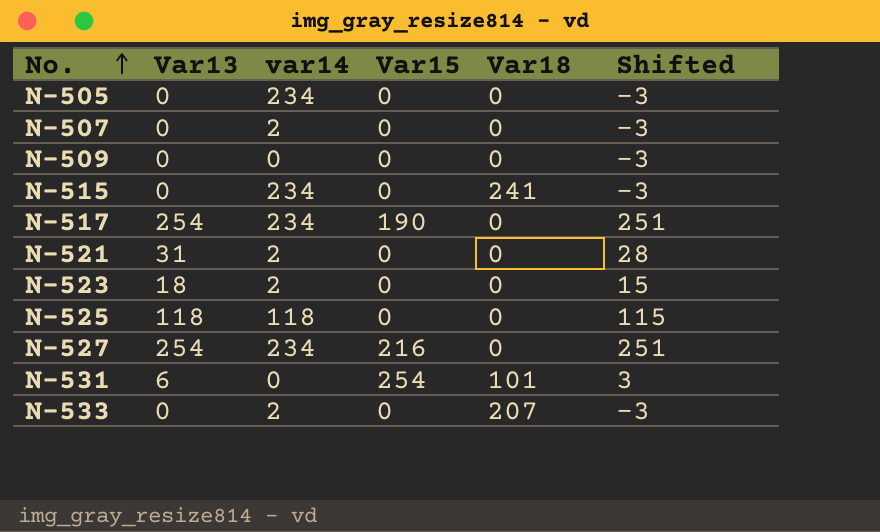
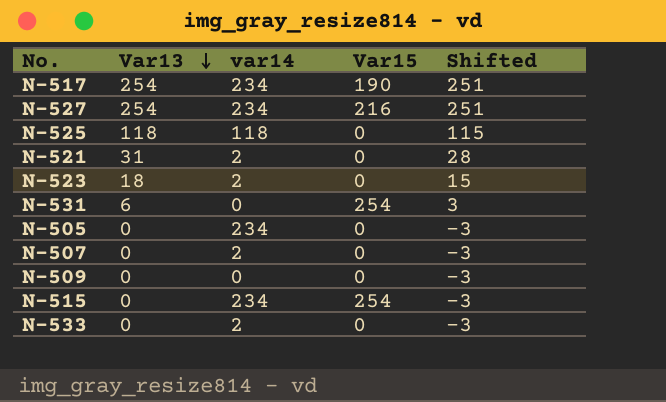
row order: No. ascending -> Var13 descending
column Var18 | position: 5 -> none
N-515 | Var15: 0 -> 254

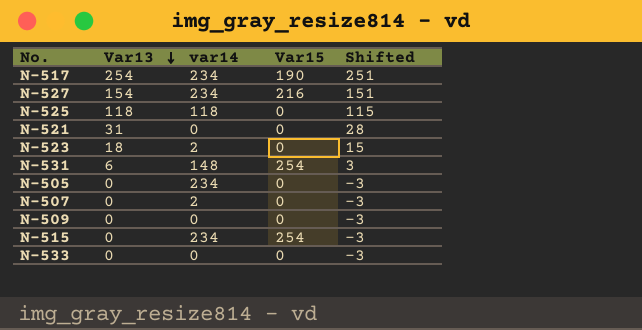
N-527 | Var13: 254 -> 154
N-527 | Shifted: 251 -> 151
N-521 | var14: 2 -> 0
N-531 | var14: 0 -> 148
N-533 | var14: 2 -> 0

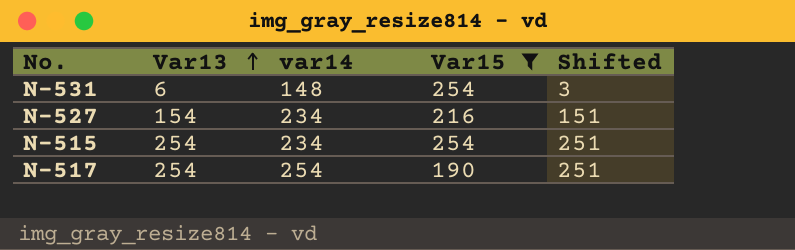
filter: none -> Var15 != 0
row order: Var13 descending -> Var13 ascending
N-515 | Var13: 0 -> 254
N-515 | Shifted: -3 -> 251
N-517 | var14: 234 -> 254

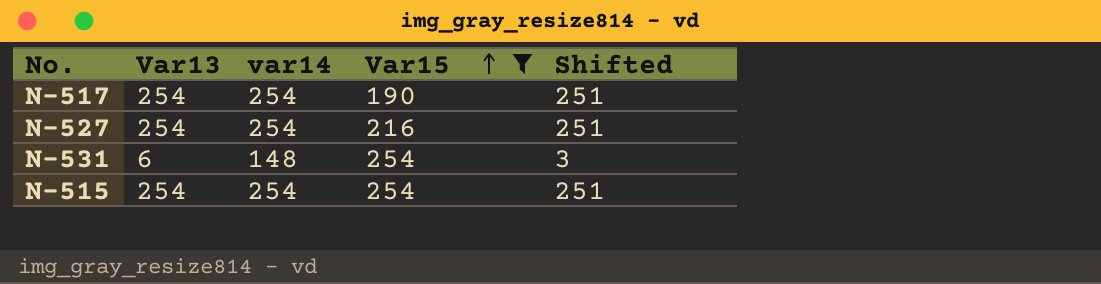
row order: Var13 ascending -> Var15 ascending
N-527 | Var13: 154 -> 254
N-527 | var14: 234 -> 254
N-527 | Shifted: 151 -> 251
N-515 | var14: 234 -> 254

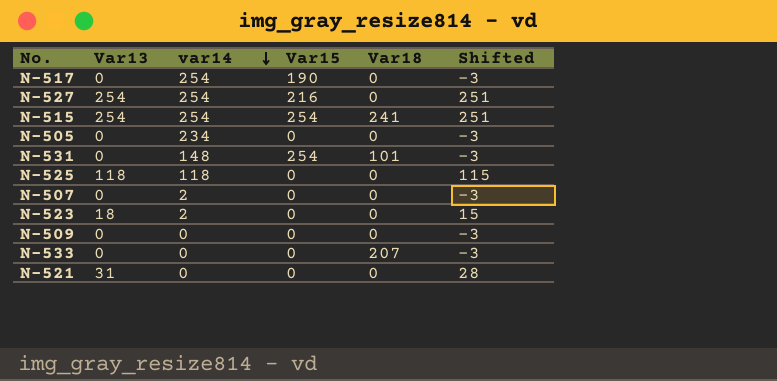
filter: Var15 != 0 -> none
row order: Var15 ascending -> var14 descending
column Var18 | position: none -> 5
N-517 | Var13: 254 -> 0
N-517 | Shifted: 251 -> -3
N-531 | Var13: 6 -> 0
N-531 | Shifted: 3 -> -3

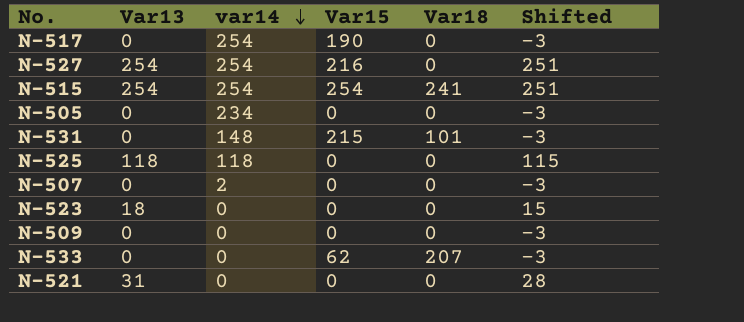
N-531 | Var15: 254 -> 215
N-523 | var14: 2 -> 0
N-533 | Var15: 0 -> 62

